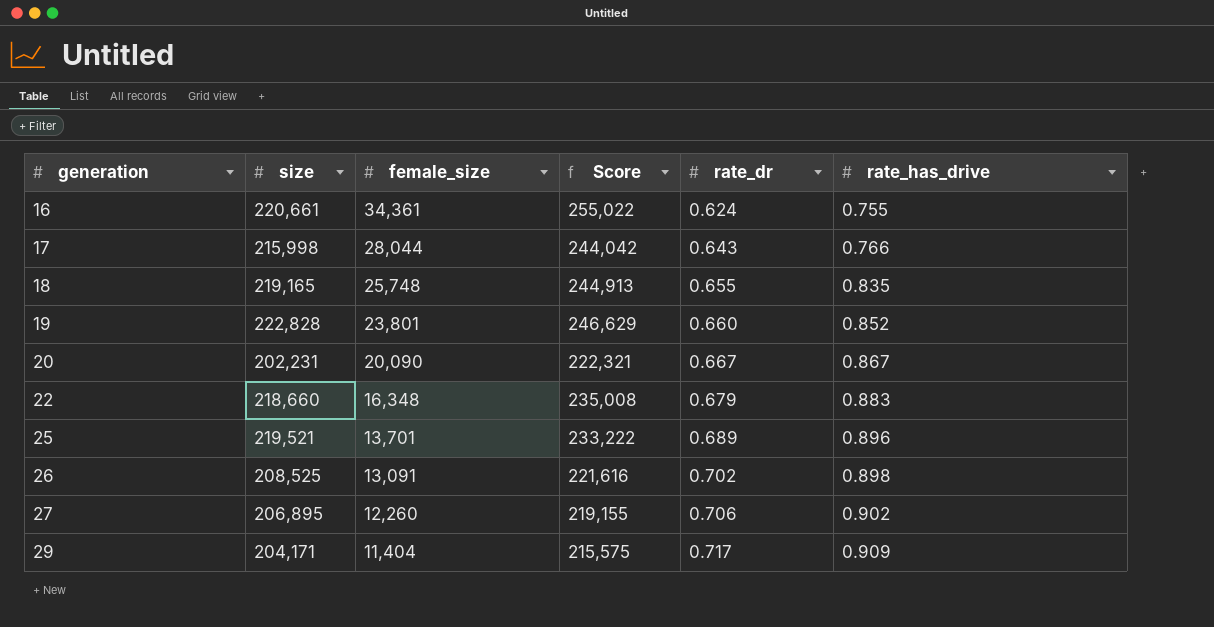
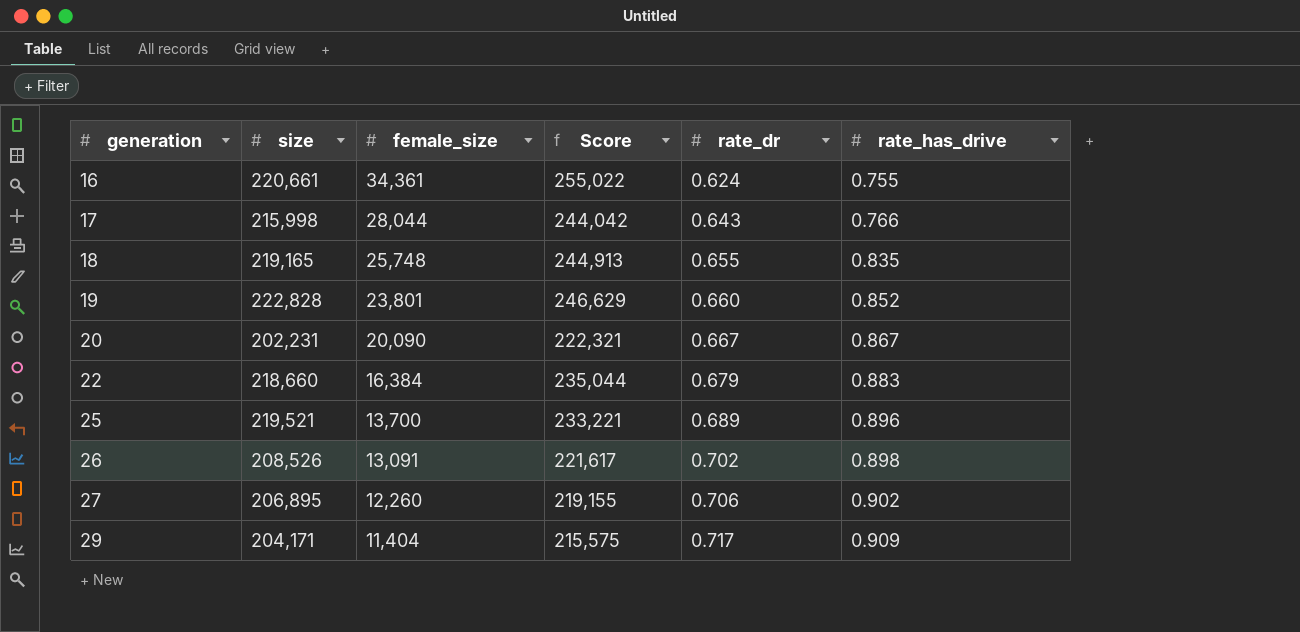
22 | female_size: 16,348 -> 16,384
22 | Score: 235,008 -> 235,044
25 | female_size: 13,701 -> 13,700
25 | Score: 233,222 -> 233,221
26 | size: 208,525 -> 208,526
26 | Score: 221,616 -> 221,617

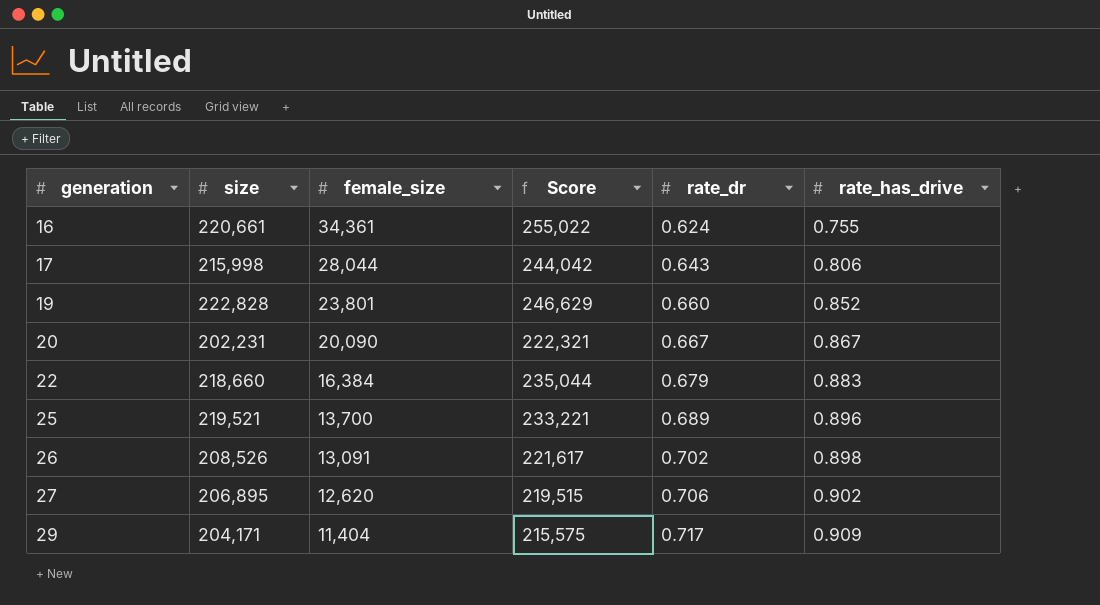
row 18: 219,165 | 25,748 | 244,913 | 0.655 | 0.835 -> none
17 | rate_has_drive: 0.766 -> 0.806
27 | female_size: 12,260 -> 12,620
27 | Score: 219,155 -> 219,515

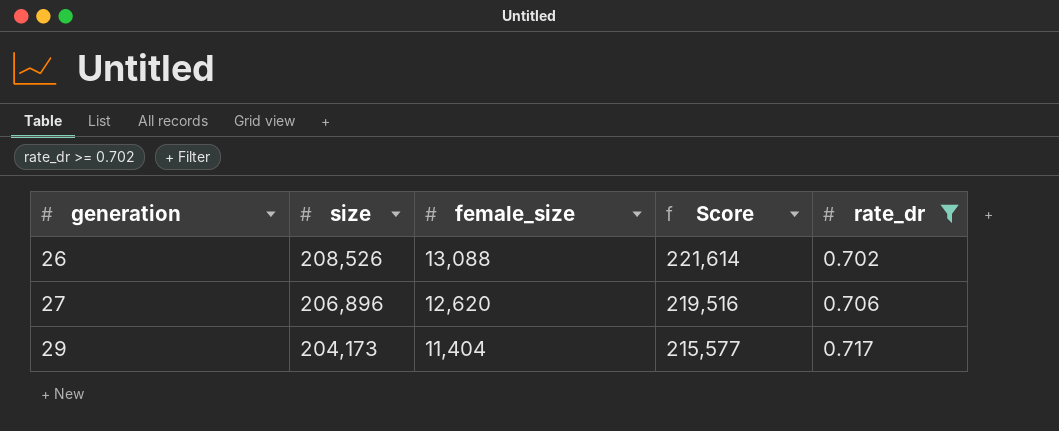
filter: none -> rate_dr >= 0.702
column rate_has_drive | position: 6 -> none
26 | female_size: 13,091 -> 13,088
26 | Score: 221,617 -> 221,614
27 | size: 206,895 -> 206,896
27 | Score: 219,515 -> 219,516
29 | size: 204,171 -> 204,173
29 | Score: 215,575 -> 215,577

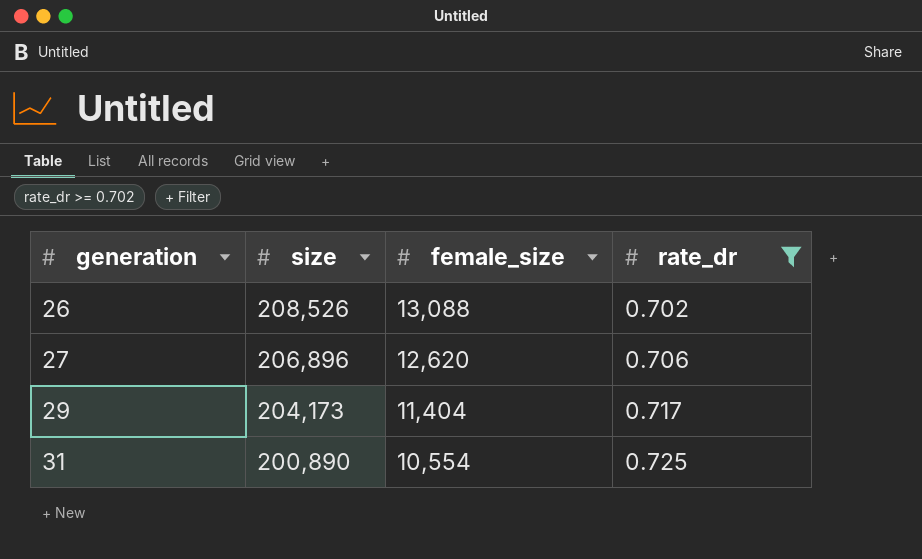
column Score | formula: [size] + [female_size] -> none
row 31: none -> 200,890 | 10,554 | 0.725

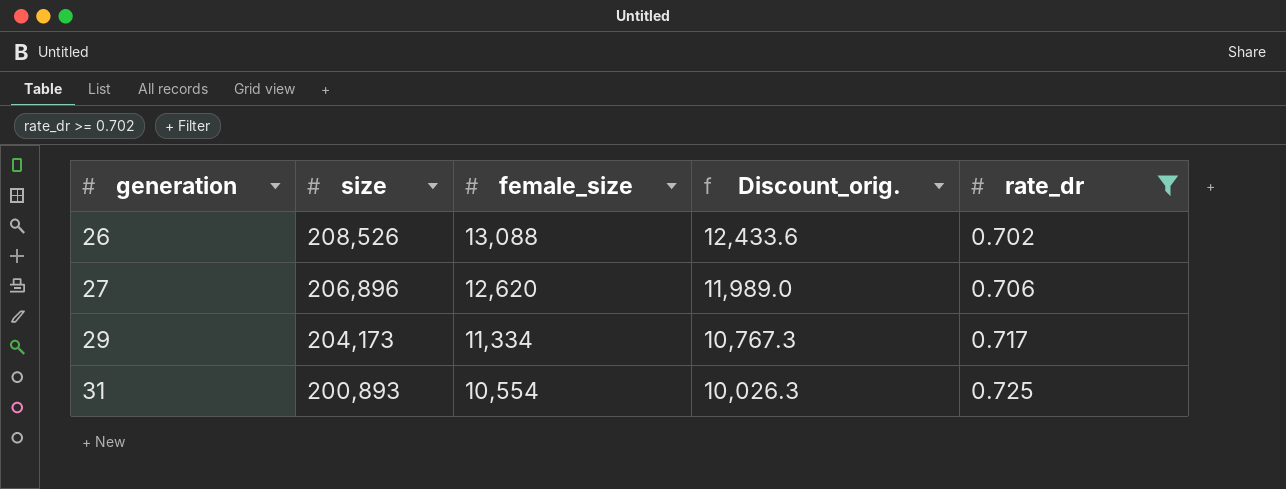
column Discount_orig. | formula: none -> [female_size] * 0.95
29 | female_size: 11,404 -> 11,334
31 | size: 200,890 -> 200,893

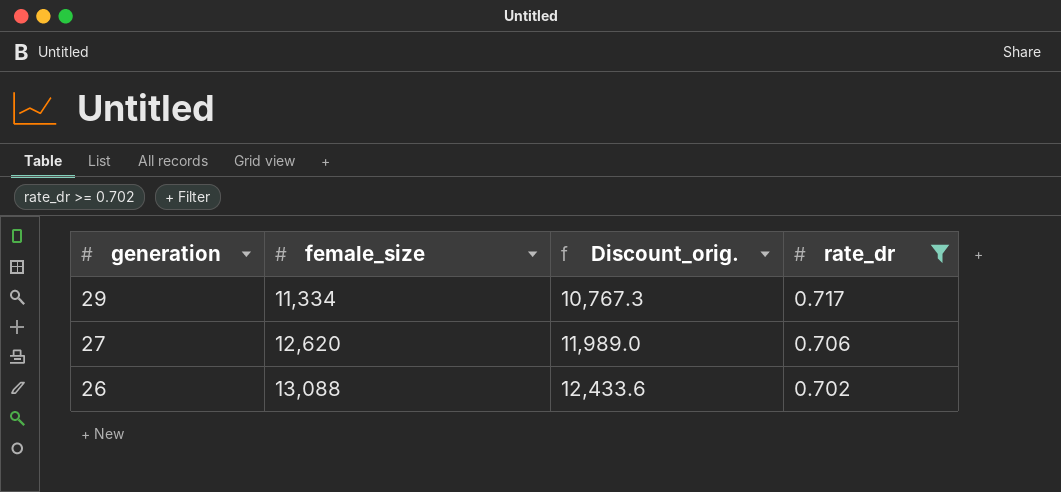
row order: generation ascending -> generation descending
column size | position: 2 -> none
row 31: 200,893 | 10,554 | 10,026.3 | 0.725 -> none

